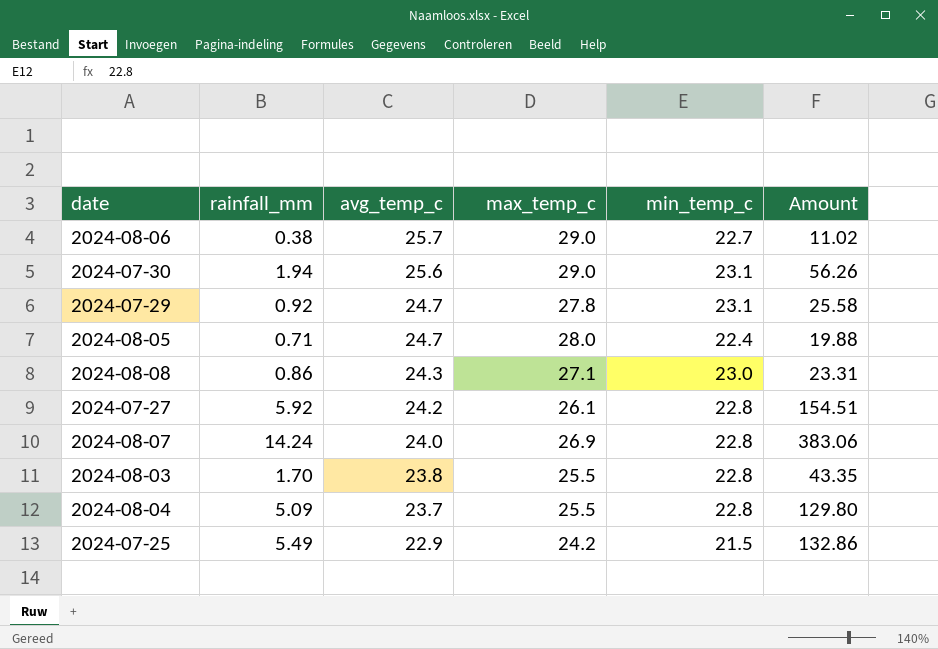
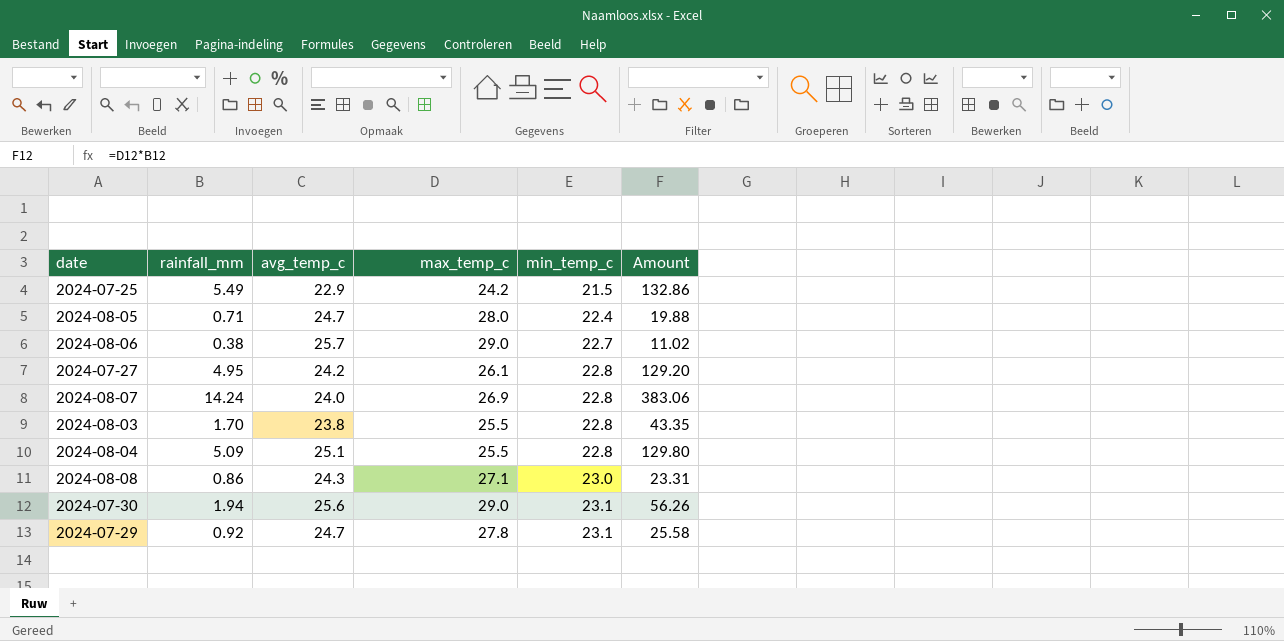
row order: avg_temp_c descending -> min_temp_c ascending
2024-07-27 | rainfall_mm: 5.92 -> 4.95
2024-07-27 | Amount: 154.51 -> 129.20
2024-08-04 | avg_temp_c: 23.7 -> 25.1

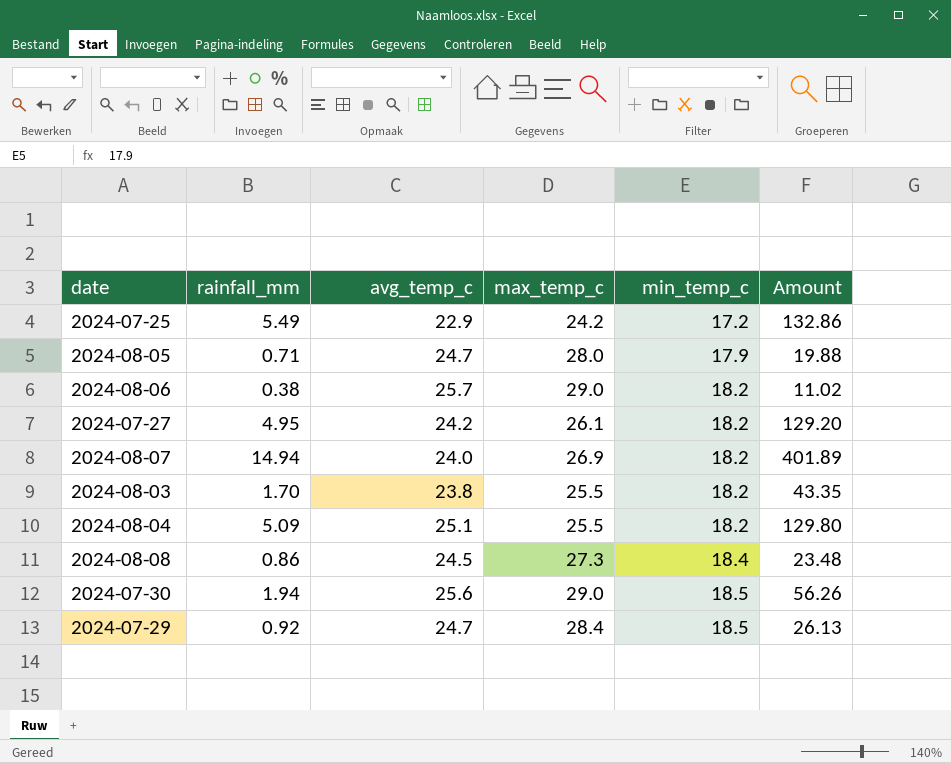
2024-07-25 | min_temp_c: 21.5 -> 17.2
2024-08-05 | min_temp_c: 22.4 -> 17.9
2024-08-06 | min_temp_c: 22.7 -> 18.2
2024-07-27 | min_temp_c: 22.8 -> 18.2
2024-08-07 | rainfall_mm: 14.24 -> 14.94
2024-08-07 | min_temp_c: 22.8 -> 18.2
2024-08-07 | Amount: 383.06 -> 401.89
2024-08-03 | min_temp_c: 22.8 -> 18.2
2024-08-04 | min_temp_c: 22.8 -> 18.2
2024-08-08 | avg_temp_c: 24.3 -> 24.5
2024-08-08 | max_temp_c: 27.1 -> 27.3
2024-08-08 | min_temp_c: 23.0 -> 18.4
2024-08-08 | Amount: 23.31 -> 23.48
2024-07-30 | min_temp_c: 23.1 -> 18.5
2024-07-29 | max_temp_c: 27.8 -> 28.4
2024-07-29 | min_temp_c: 23.1 -> 18.5
2024-07-29 | Amount: 25.58 -> 26.13

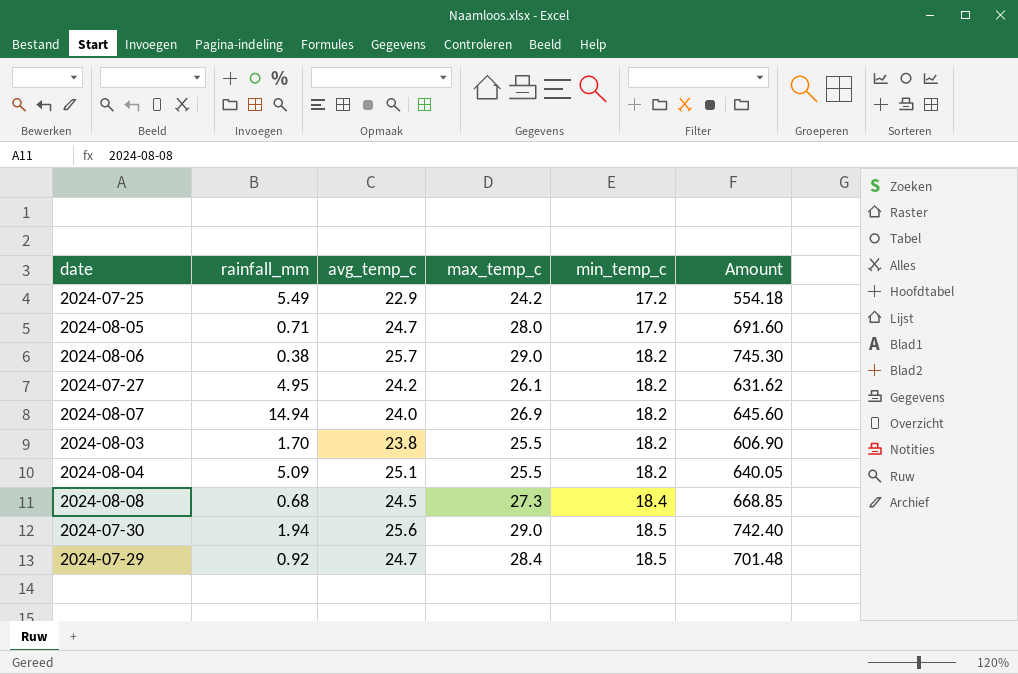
column Amount | formula: [rainfall_mm] * [max_temp_c] -> [avg_temp_c] * [max_temp_c]
2024-08-08 | rainfall_mm: 0.86 -> 0.68

